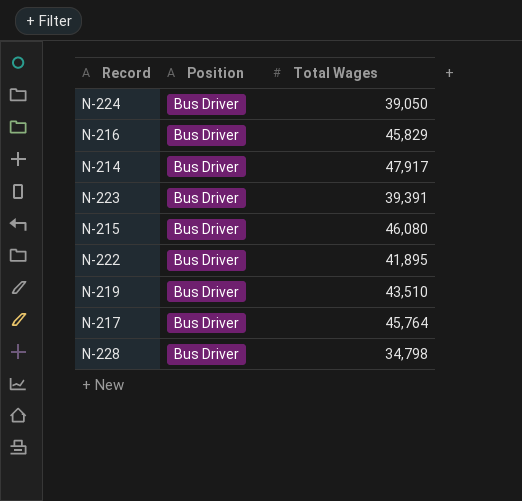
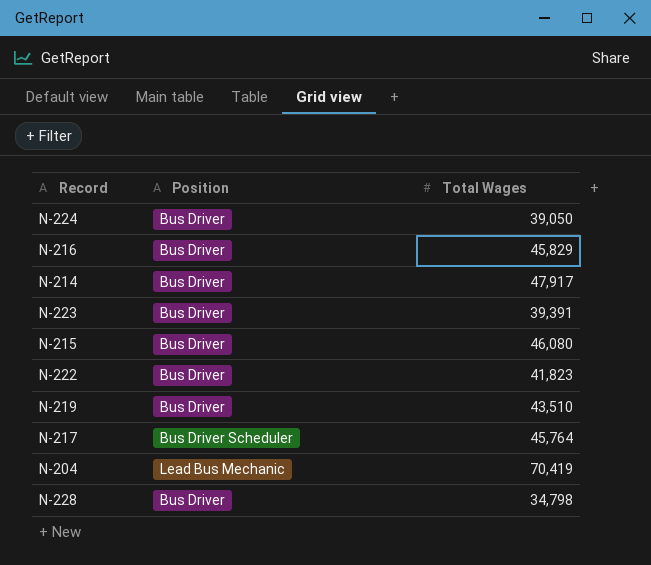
N-222 | Total Wages: 41,895 -> 41,823
N-217 | Position: Bus Driver -> Bus Driver Scheduler
row N-204: none -> Lead Bus Mechanic | 70,419

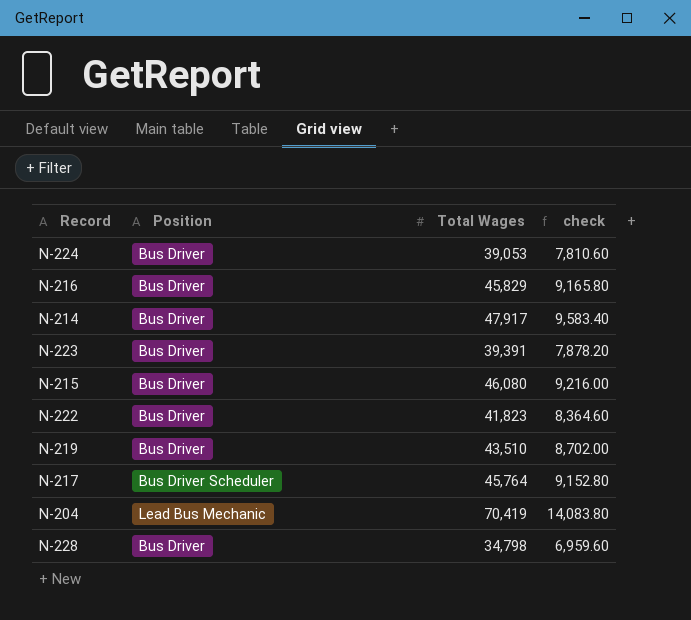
column check | formula: none -> [Total Wages] * 0.2
N-224 | Total Wages: 39,050 -> 39,053

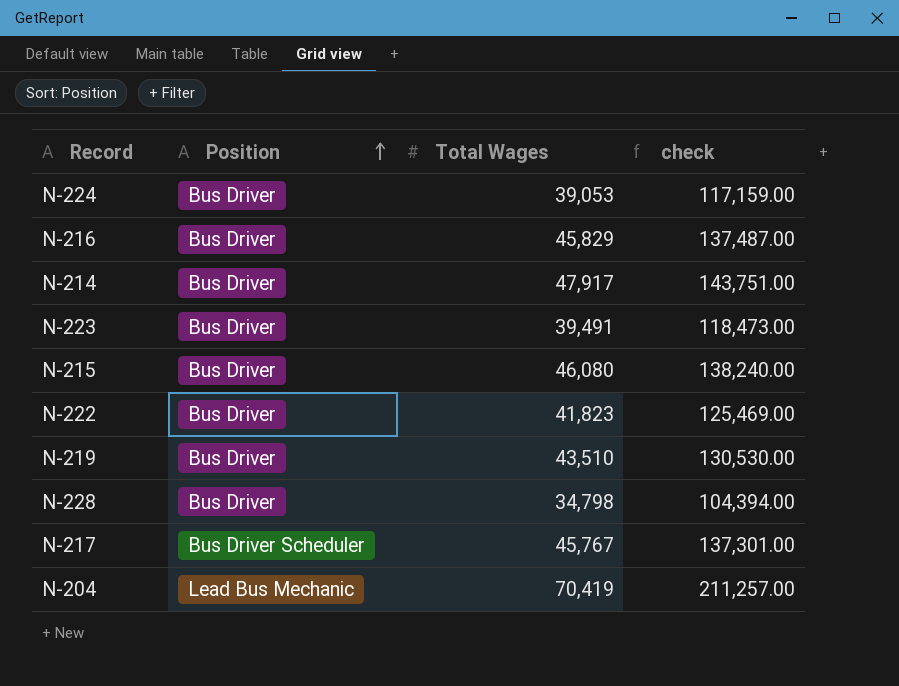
row order: none -> Position ascending
column check | formula: [Total Wages] * 0.2 -> [Total Wages] * 3
N-223 | Total Wages: 39,391 -> 39,491
N-217 | Total Wages: 45,764 -> 45,767

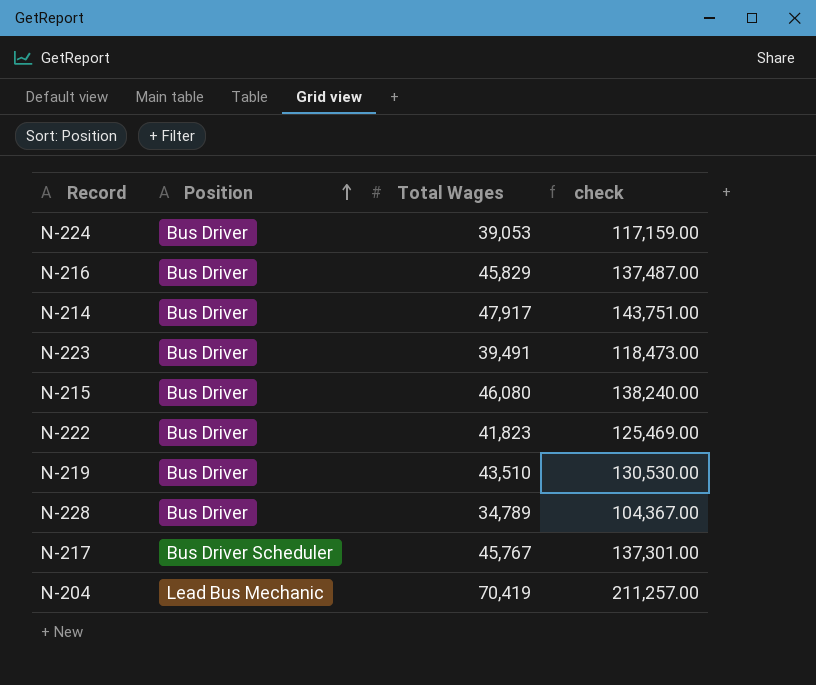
N-228 | Total Wages: 34,798 -> 34,789
N-228 | check: 104,394.00 -> 104,367.00

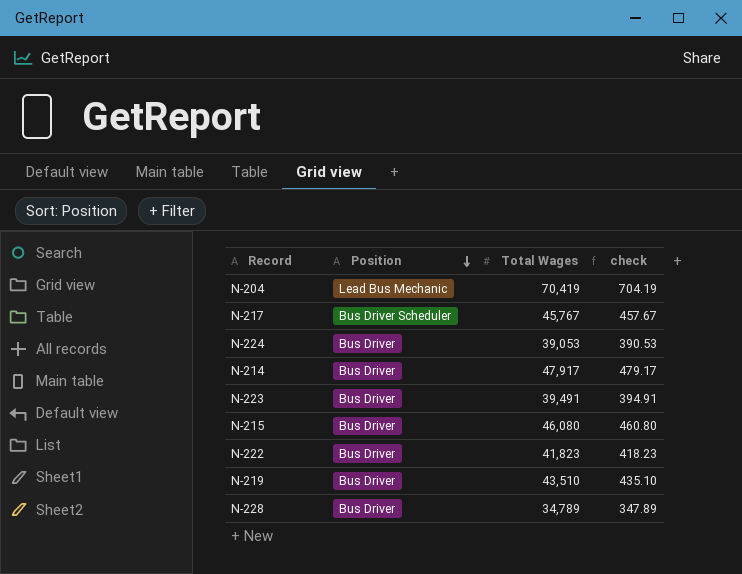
row order: Position ascending -> Position descending
column check | formula: [Total Wages] * 3 -> [Total Wages] * 0.01
row N-216: Bus Driver | 45,829 | 137,487.00 -> none

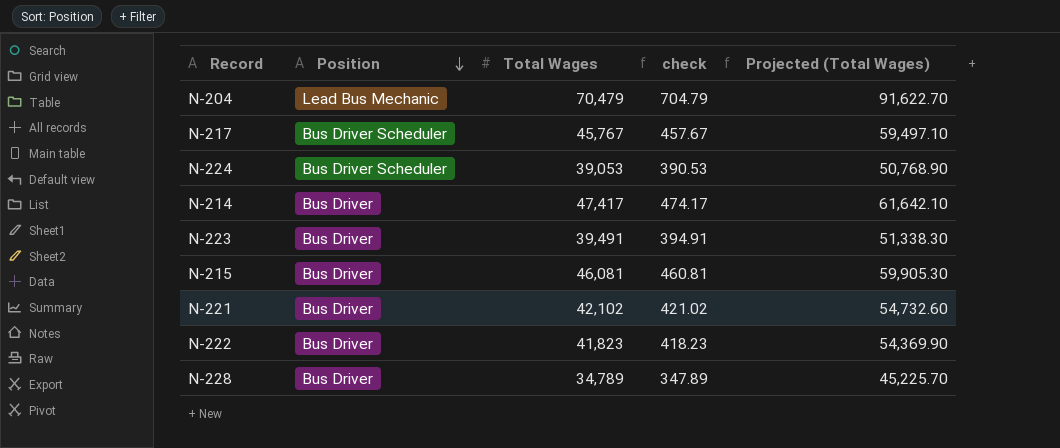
column Projected (Total Wages) | formula: none -> [Total Wages] * 1.3
row N-219: Bus Driver | 43,510 | 435.10 -> none
N-204 | Total Wages: 70,419 -> 70,479
N-204 | check: 704.19 -> 704.79
N-224 | Position: Bus Driver -> Bus Driver Scheduler
N-214 | Total Wages: 47,917 -> 47,417
N-214 | check: 479.17 -> 474.17
N-215 | Total Wages: 46,080 -> 46,081
N-215 | check: 460.80 -> 460.81
row N-221: none -> Bus Driver | 42,102 | 421.02 | 54,732.60

